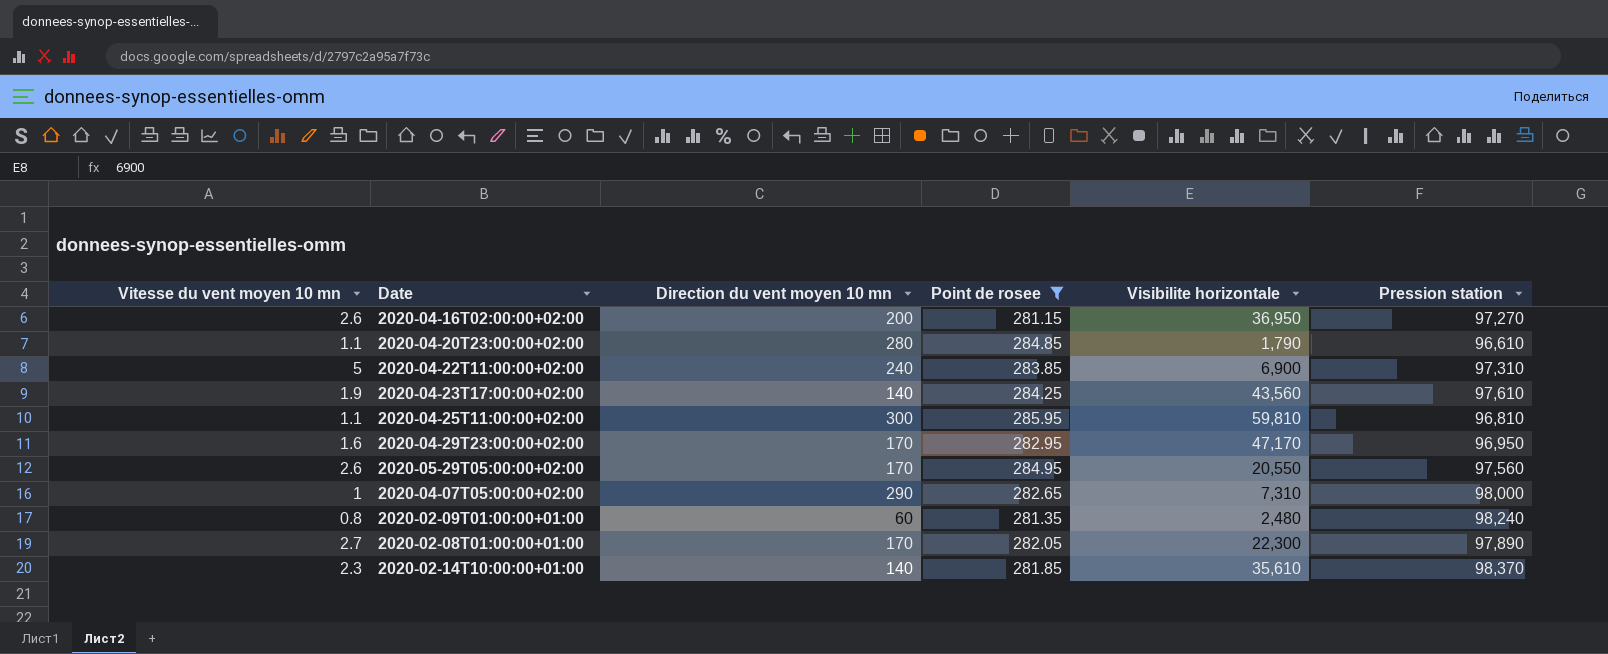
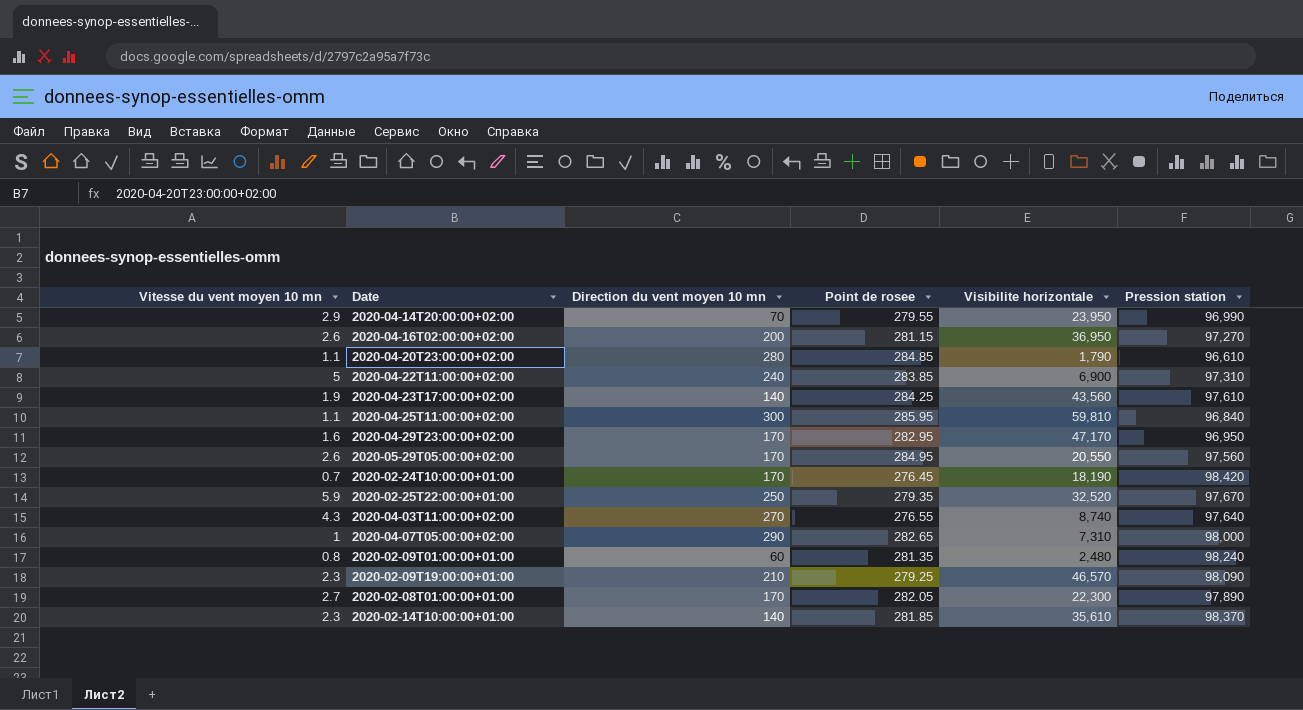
filter: Point de rosee >= 281.15 -> none
2020-04-25T11:00:00+02:00 | Pression station: 96,810 -> 96,840

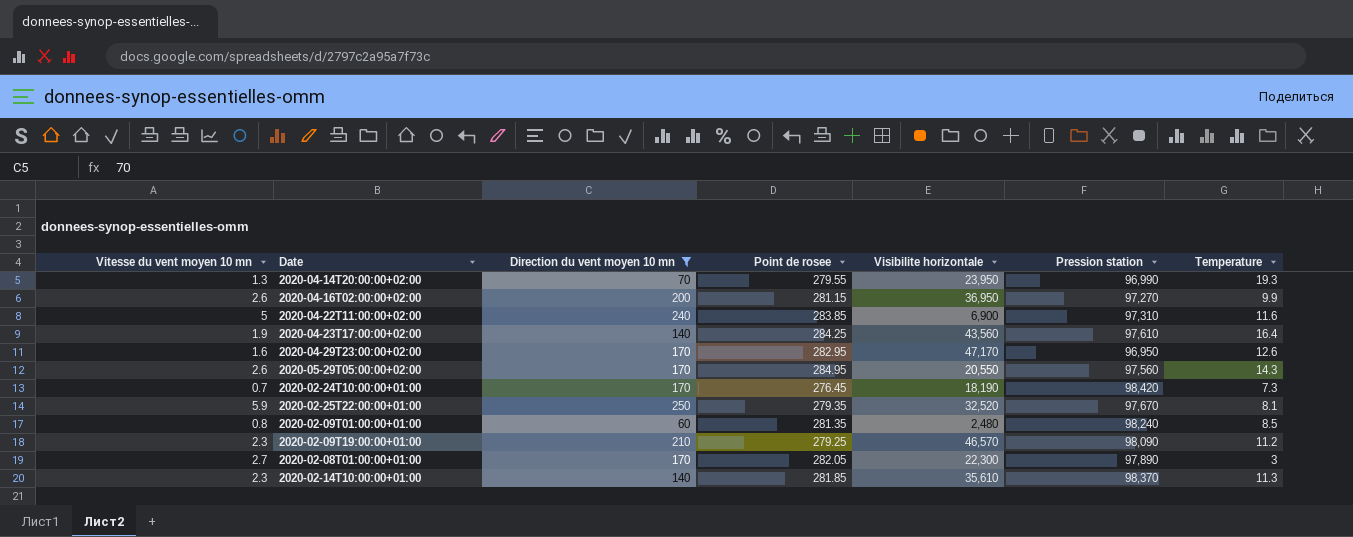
filter: none -> Direction du vent moyen 10 mn <= 250
column Temperature | position: none -> 7
2020-04-14T20:00:00+02:00 | Vitesse du vent moyen 10 mn: 2.9 -> 1.3

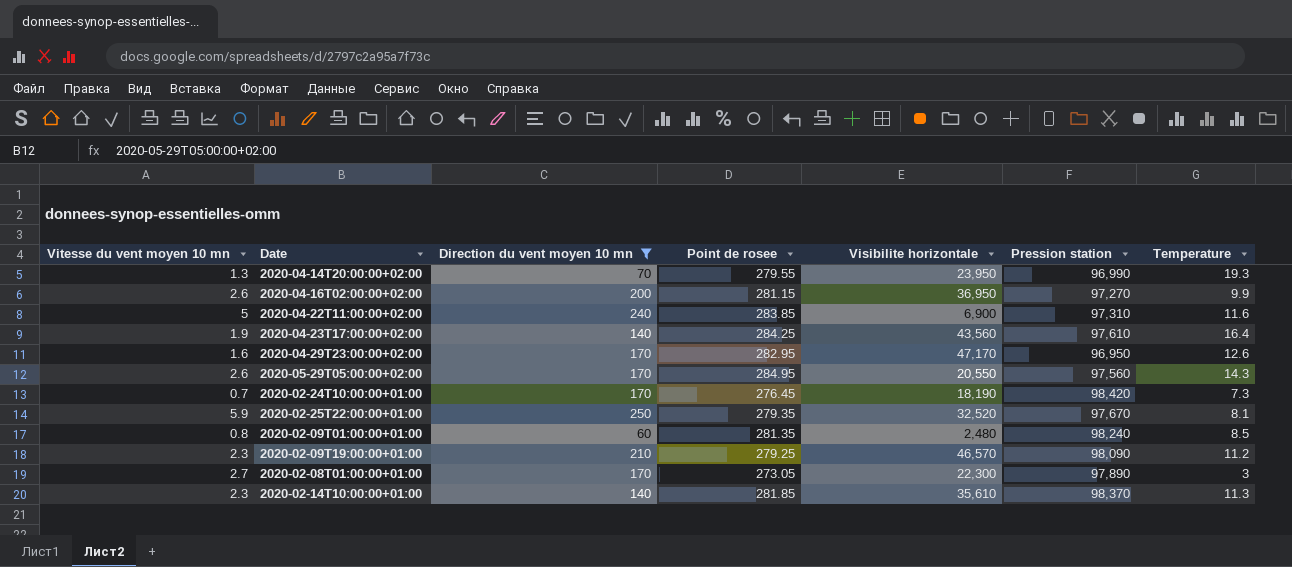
2020-02-08T01:00:00+01:00 | Point de rosee: 282.05 -> 273.05

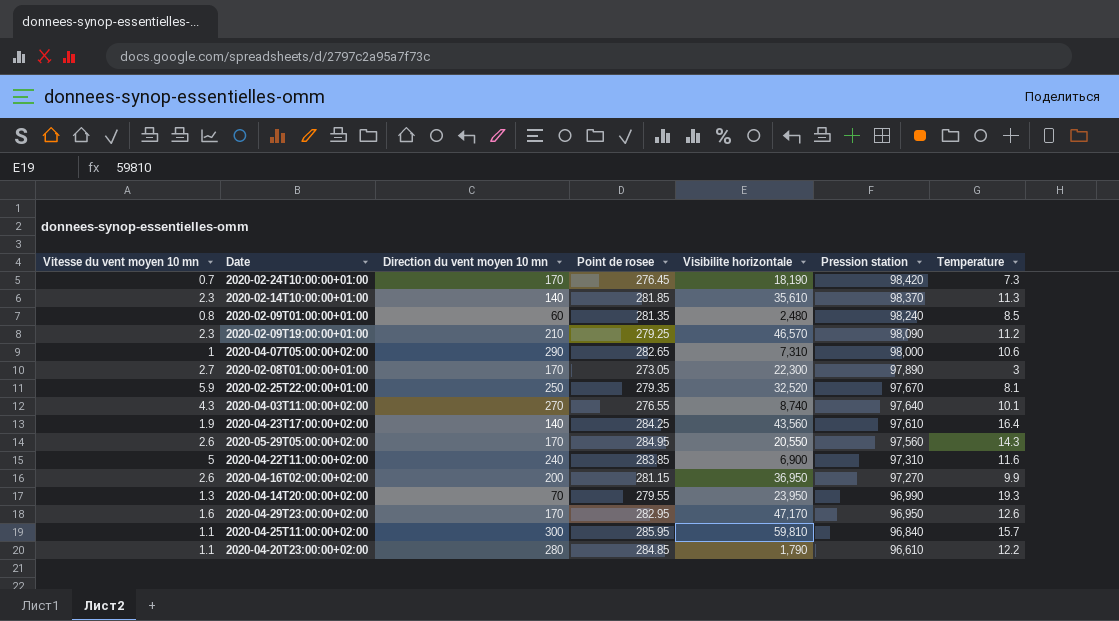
filter: Direction du vent moyen 10 mn <= 250 -> none
row order: none -> Pression station descending

